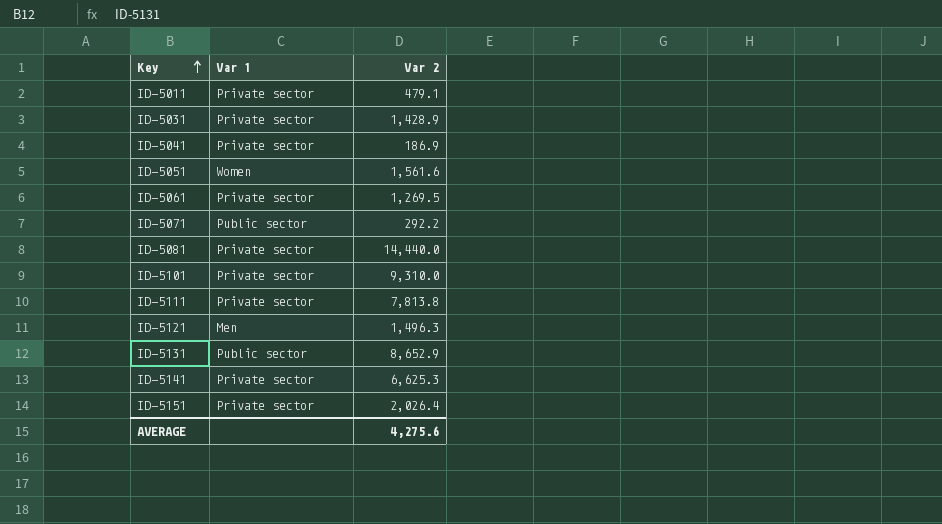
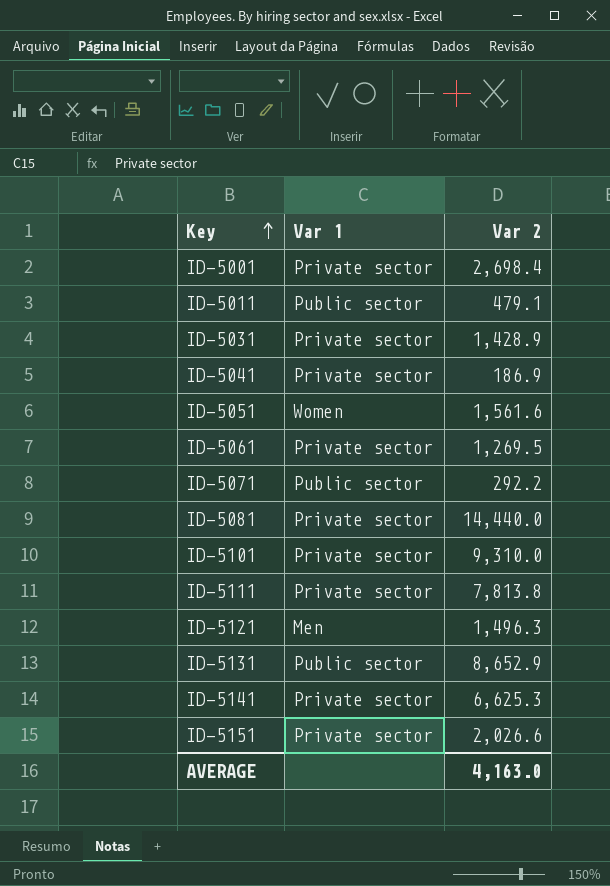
row ID-5001: none -> Private sector | 2,698.4
ID-5011 | Var 1: Private sector -> Public sector
ID-5151 | Var 2: 2,026.4 -> 2,026.6
AVERAGE | Var 2: 4,275.6 -> 4,163.0

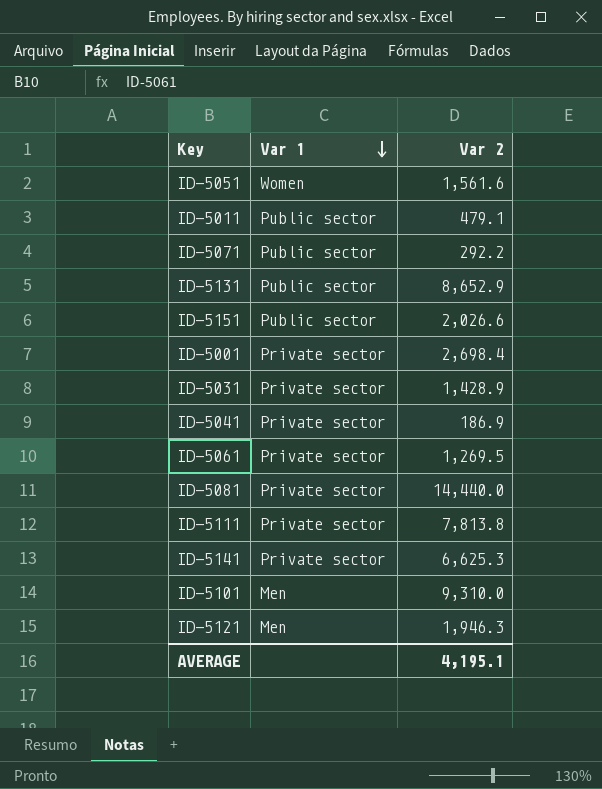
row order: Key ascending -> Var 1 descending
ID-5151 | Var 1: Private sector -> Public sector
ID-5101 | Var 1: Private sector -> Men
ID-5121 | Var 2: 1,496.3 -> 1,946.3
AVERAGE | Var 2: 4,163.0 -> 4,195.1

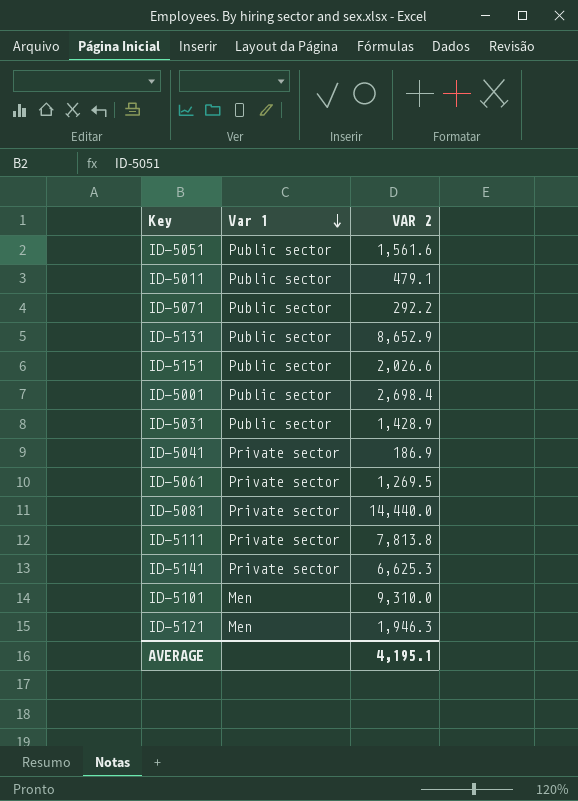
column name: Var 2 -> VAR 2
ID-5051 | Var 1: Women -> Public sector
ID-5001 | Var 1: Private sector -> Public sector
ID-5031 | Var 1: Private sector -> Public sector

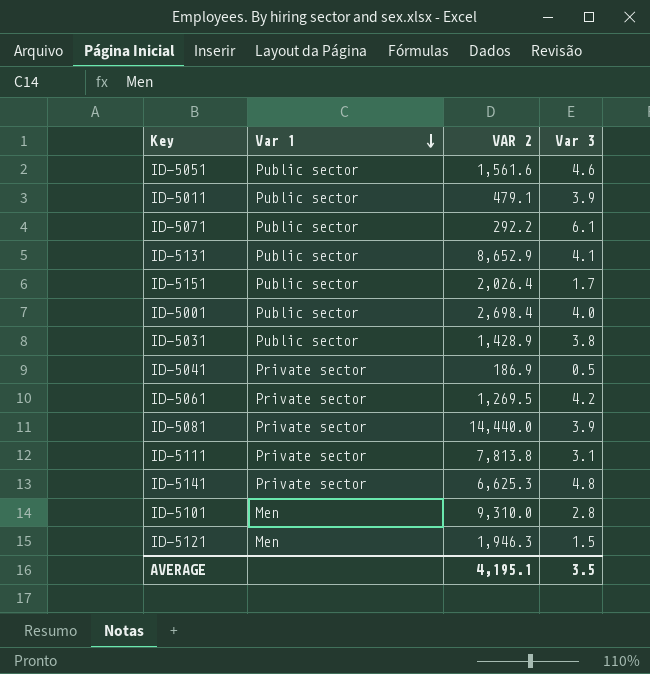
column Var 3 | position: none -> 4
ID-5151 | VAR 2: 2,026.6 -> 2,026.4

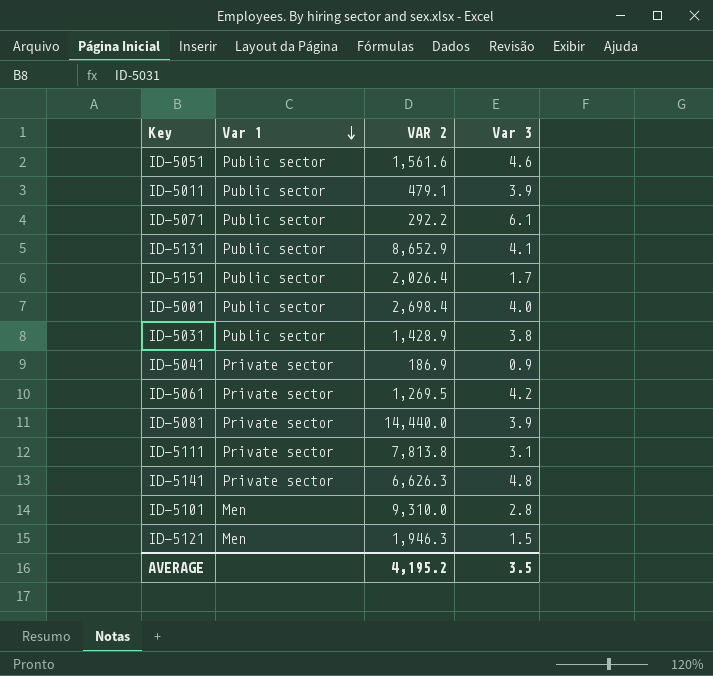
ID-5041 | Var 3: 0.5 -> 0.9
ID-5141 | VAR 2: 6,625.3 -> 6,626.3
AVERAGE | VAR 2: 4,195.1 -> 4,195.2

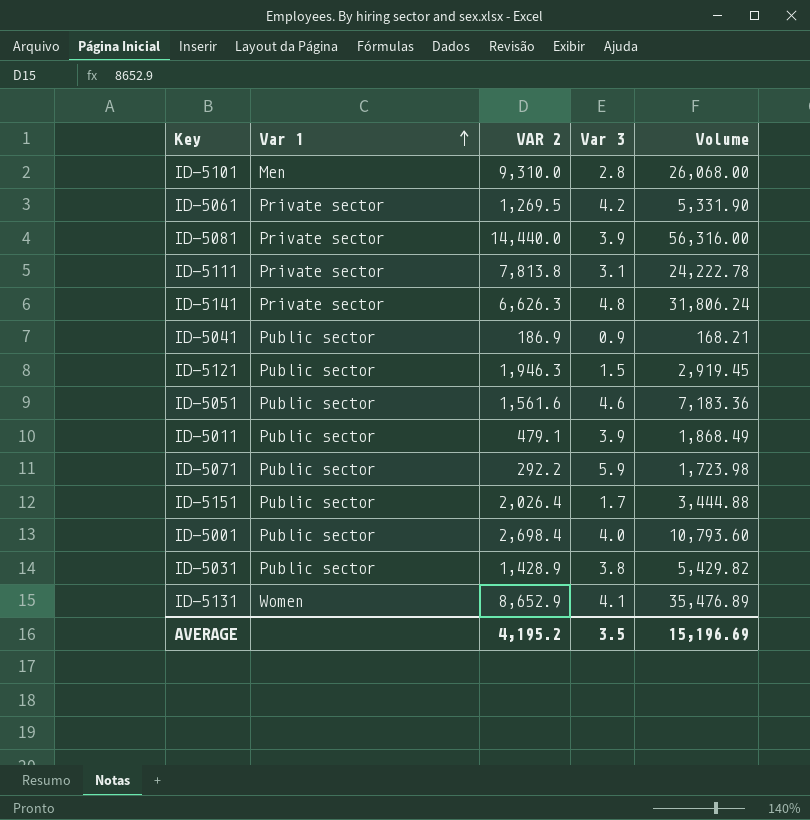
row order: Var 1 descending -> Var 1 ascending
column Volume | formula: none -> [VAR 2] * [Var 3]
ID-5041 | Var 1: Private sector -> Public sector
ID-5121 | Var 1: Men -> Public sector
ID-5071 | Var 3: 6.1 -> 5.9
ID-5131 | Var 1: Public sector -> Women

